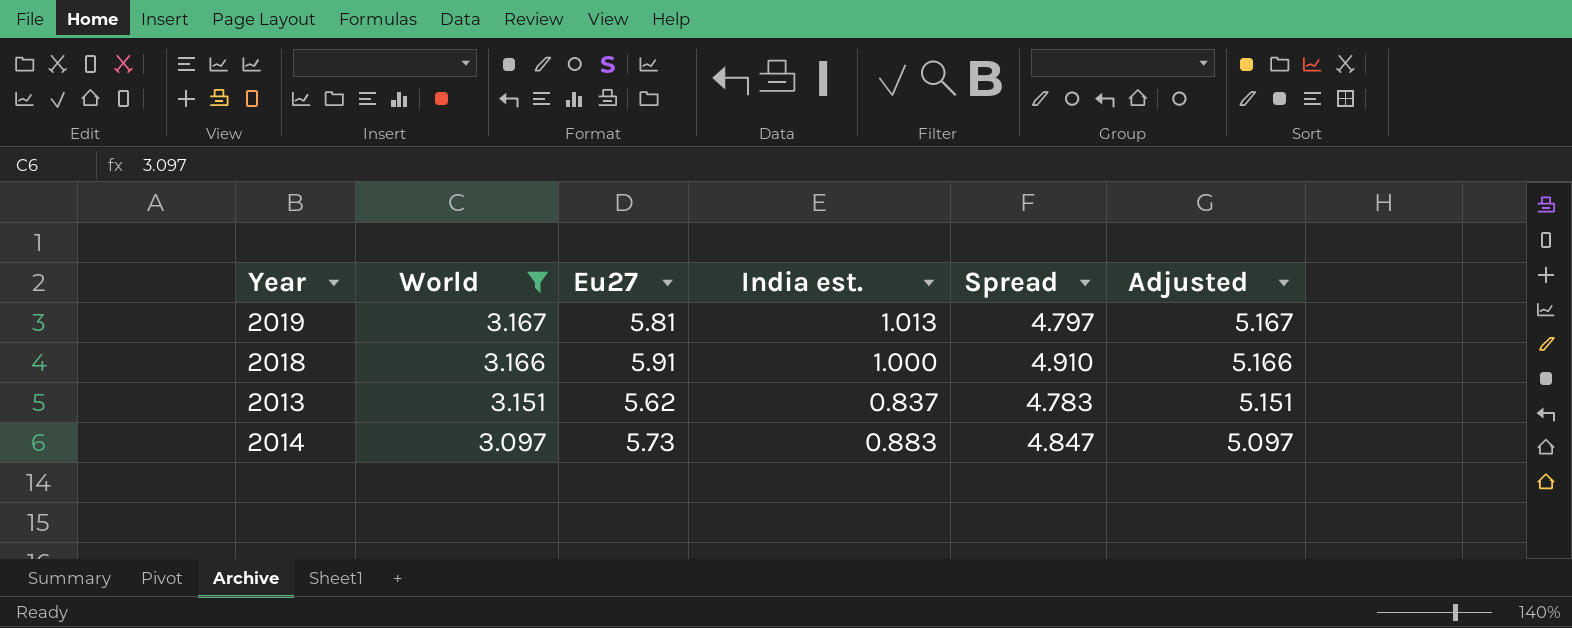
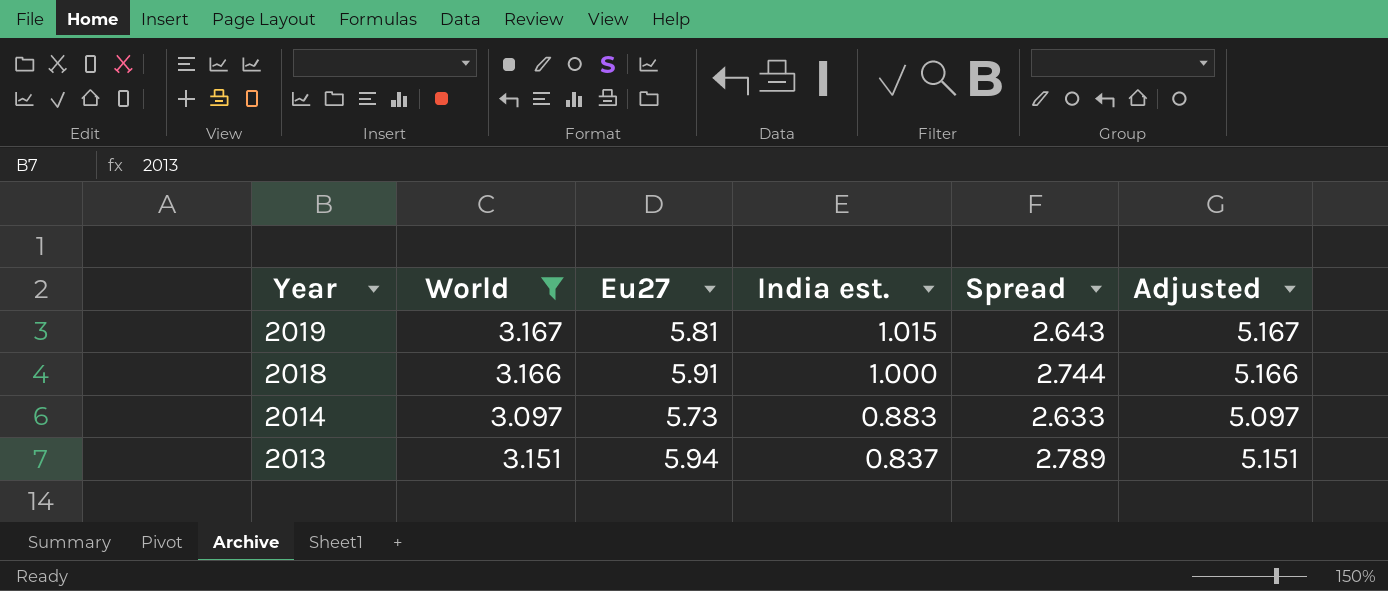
row order: World descending -> Year descending
column Spread | formula: [Eu27] - [India est.] -> [Eu27] - [World]
2019 | India est.: 1.013 -> 1.015
2013 | Eu27: 5.62 -> 5.94

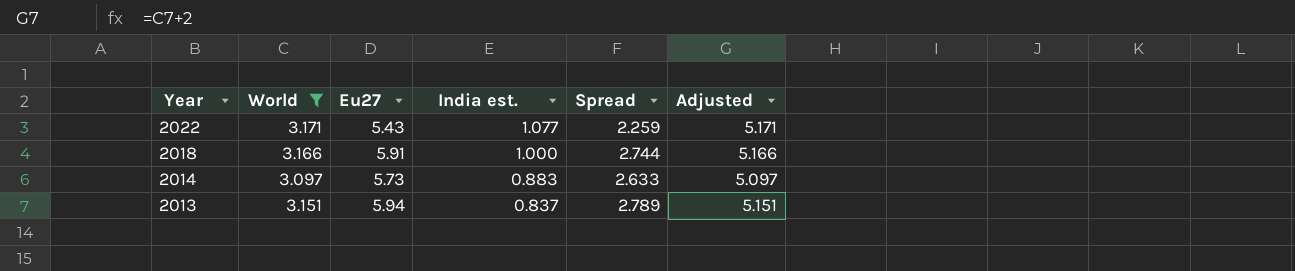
row 2019: 3.167 | 5.81 | 1.015 | 2.643 | 5.167 -> none
row 2022: none -> 3.171 | 5.43 | 1.077 | 2.259 | 5.171

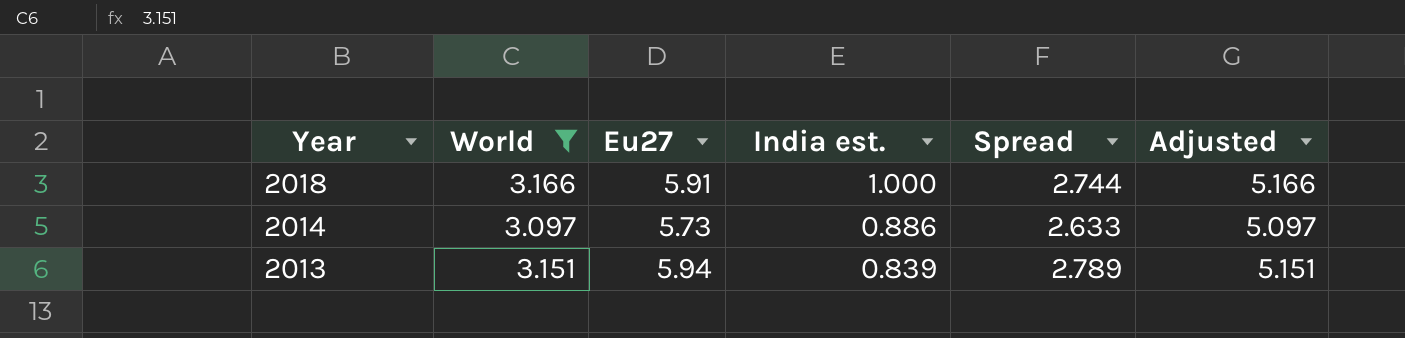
row 2022: 3.171 | 5.43 | 1.077 | 2.259 | 5.171 -> none
2014 | India est.: 0.883 -> 0.886
2013 | India est.: 0.837 -> 0.839

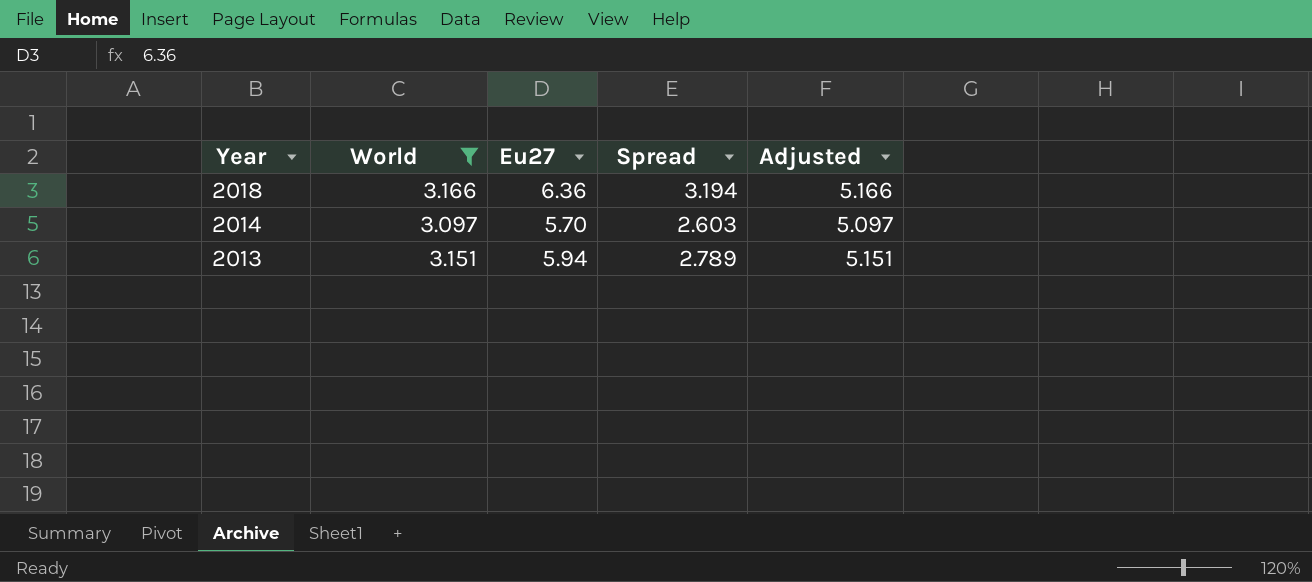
column India est. | position: 4 -> none
2018 | Eu27: 5.91 -> 6.36
2018 | Spread: 2.744 -> 3.194
2014 | Eu27: 5.73 -> 5.70
2014 | Spread: 2.633 -> 2.603

